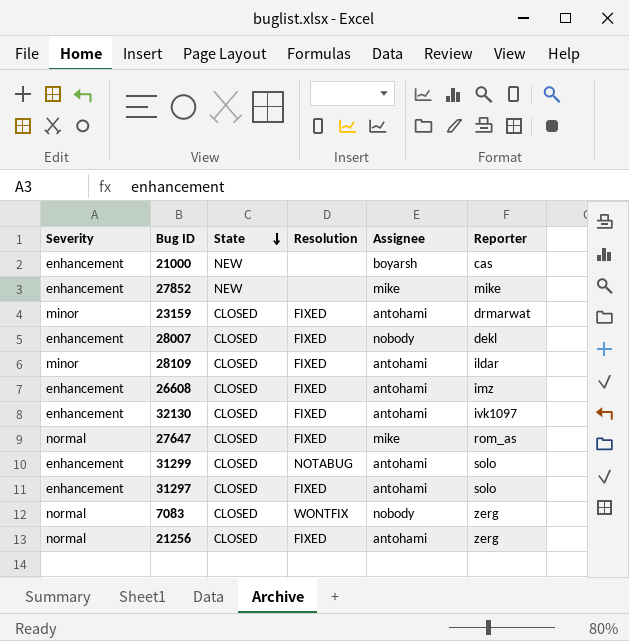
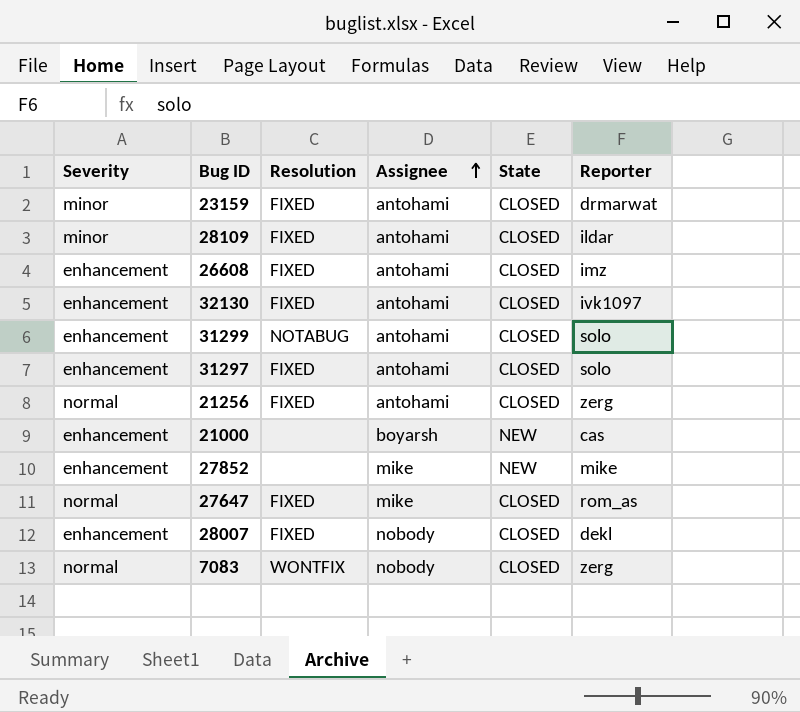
row order: State descending -> Assignee ascending
column State | position: 3 -> 5

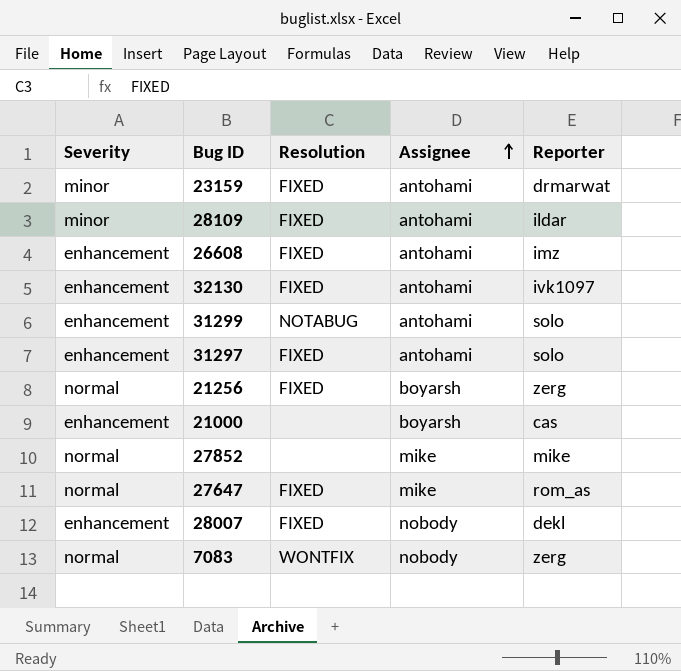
column State | position: 5 -> none
21256 | Assignee: antohami -> boyarsh
27852 | Severity: enhancement -> normal

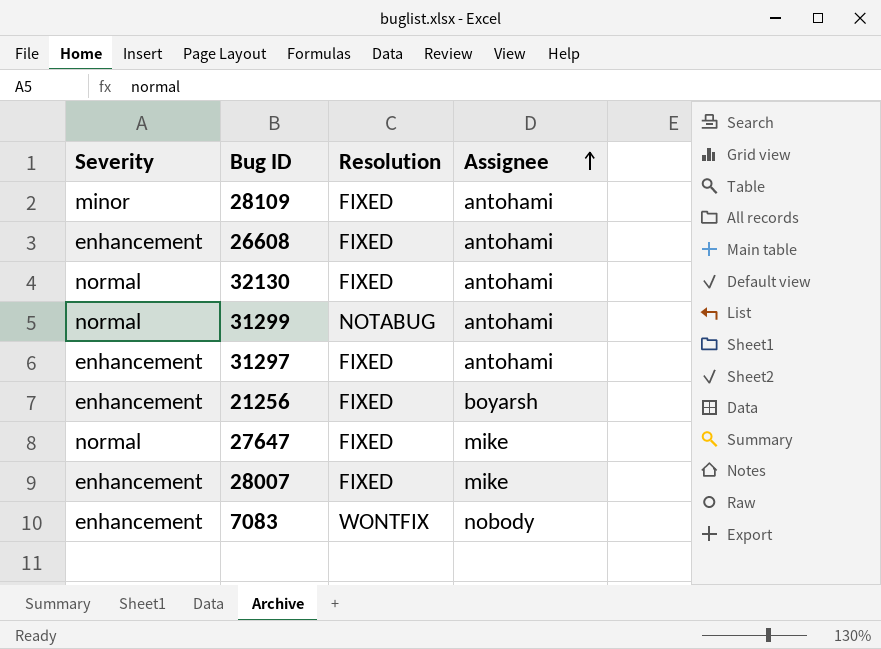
column Reporter | position: 5 -> none
row 23159: minor | FIXED | antohami | drmarwat -> none
row 21000: enhancement | none | boyarsh | cas -> none
row 27852: normal | none | mike | mike -> none
32130 | Severity: enhancement -> normal
31299 | Severity: enhancement -> normal
21256 | Severity: normal -> enhancement
28007 | Assignee: nobody -> mike
7083 | Severity: normal -> enhancement

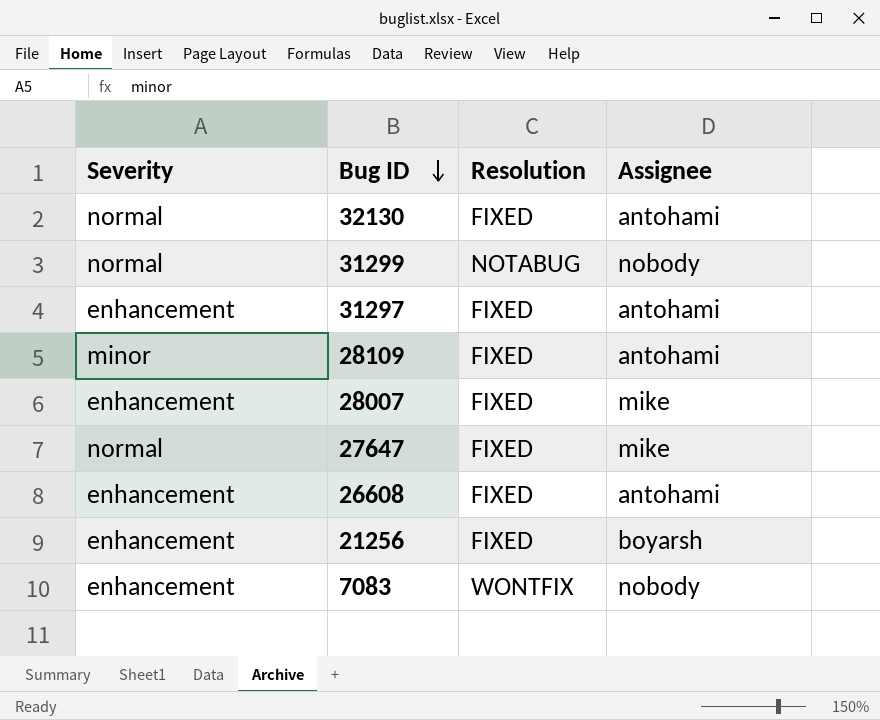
row order: Assignee ascending -> Bug ID descending
31299 | Assignee: antohami -> nobody

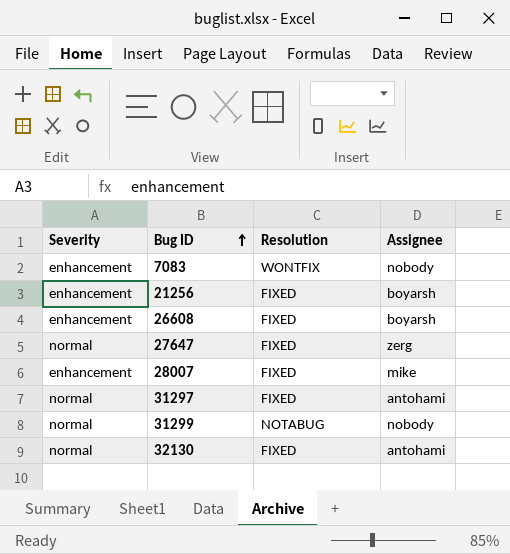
row order: Bug ID descending -> Bug ID ascending
row 28109: minor | FIXED | antohami -> none
26608 | Assignee: antohami -> boyarsh
27647 | Assignee: mike -> zerg
31297 | Severity: enhancement -> normal

